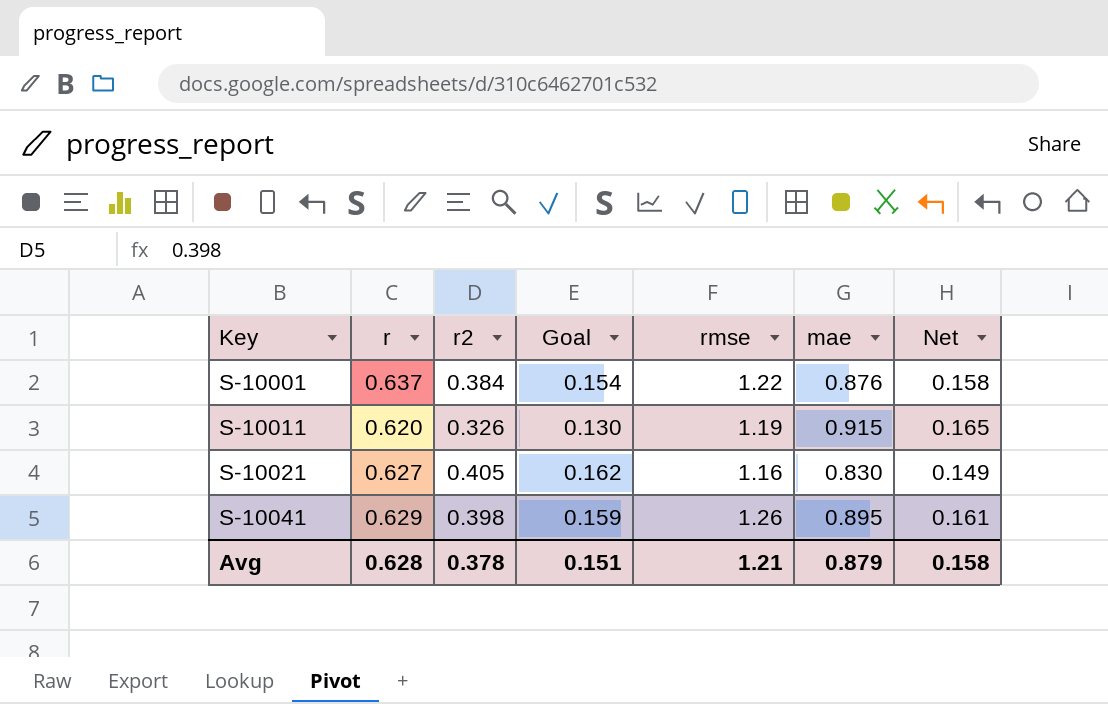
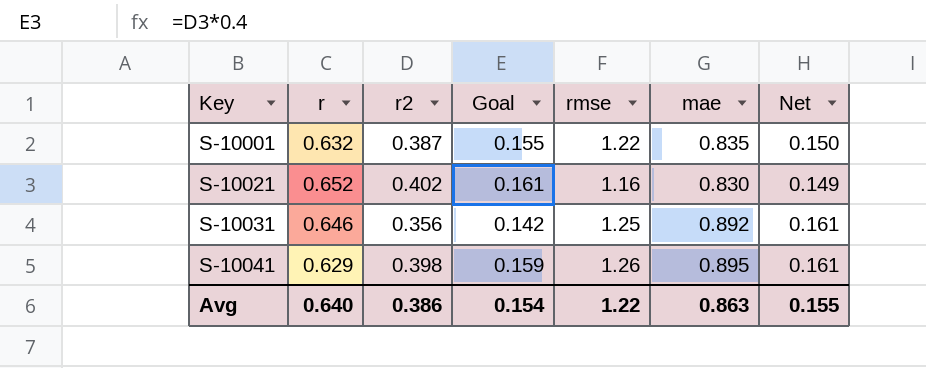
row S-10011: 0.620 | 0.326 | 0.130 | 1.19 | 0.915 | 0.165 -> none
S-10001 | r: 0.637 -> 0.632
S-10001 | r2: 0.384 -> 0.387
S-10001 | Goal: 0.154 -> 0.155
S-10001 | mae: 0.876 -> 0.835
S-10001 | Net: 0.158 -> 0.150
S-10021 | r: 0.627 -> 0.652
S-10021 | r2: 0.405 -> 0.402
S-10021 | Goal: 0.162 -> 0.161
row S-10031: none -> 0.646 | 0.356 | 0.142 | 1.25 | 0.892 | 0.161
Avg | r: 0.628 -> 0.640
Avg | r2: 0.378 -> 0.386
Avg | Goal: 0.151 -> 0.154
Avg | rmse: 1.21 -> 1.22
Avg | mae: 0.879 -> 0.863
Avg | Net: 0.158 -> 0.155

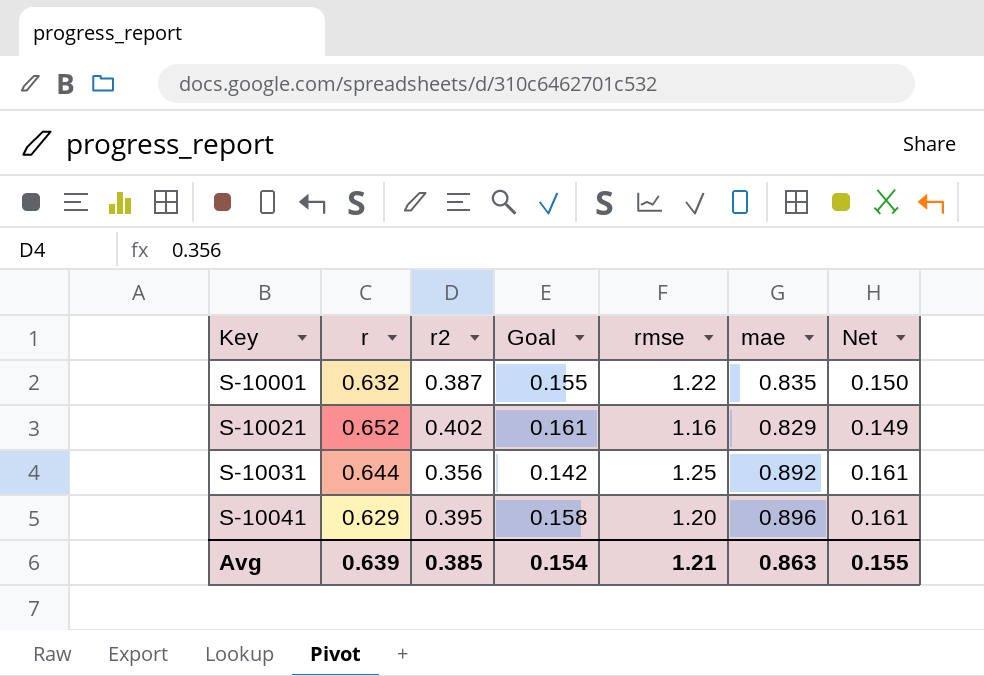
S-10021 | mae: 0.830 -> 0.829
S-10031 | r: 0.646 -> 0.644
S-10041 | r2: 0.398 -> 0.395
S-10041 | Goal: 0.159 -> 0.158
S-10041 | rmse: 1.26 -> 1.20
S-10041 | mae: 0.895 -> 0.896
Avg | r: 0.640 -> 0.639
Avg | r2: 0.386 -> 0.385
Avg | rmse: 1.22 -> 1.21

